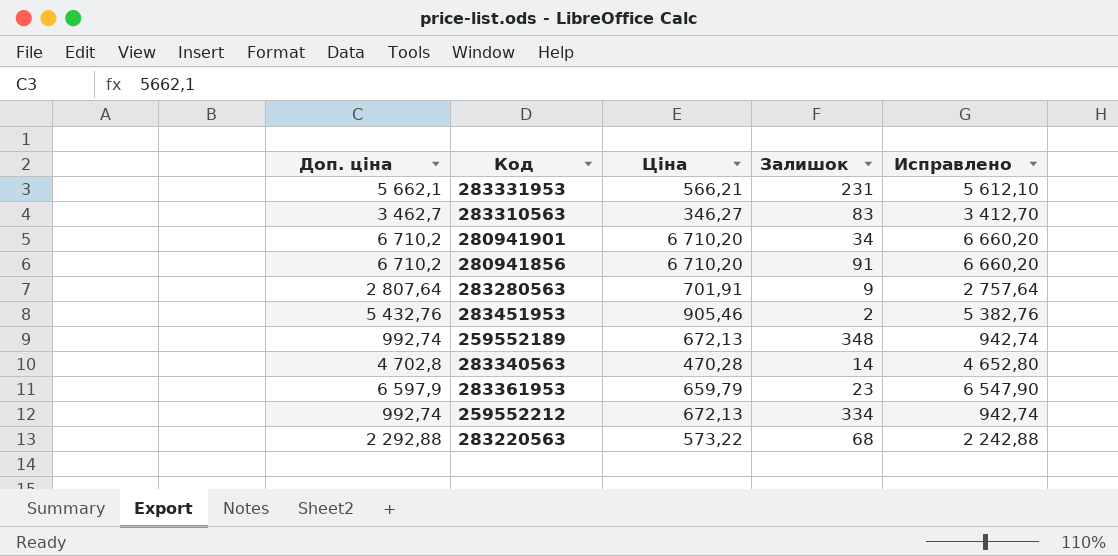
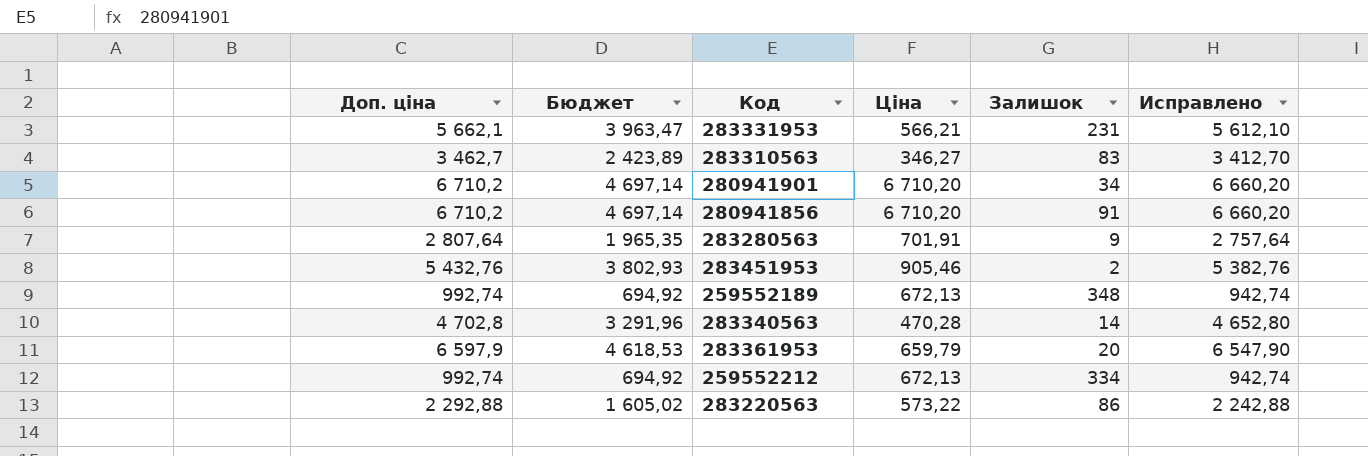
column Бюджет | formula: none -> [Доп. ціна] * 0,7
283361953 | Залишок: 23 -> 20
283220563 | Залишок: 68 -> 86

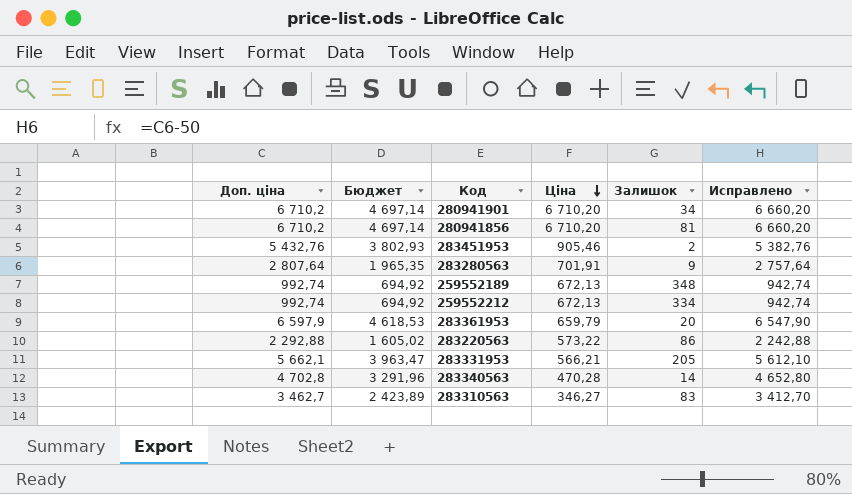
row order: none -> Ціна descending
280941856 | Залишок: 91 -> 81
283331953 | Залишок: 231 -> 205

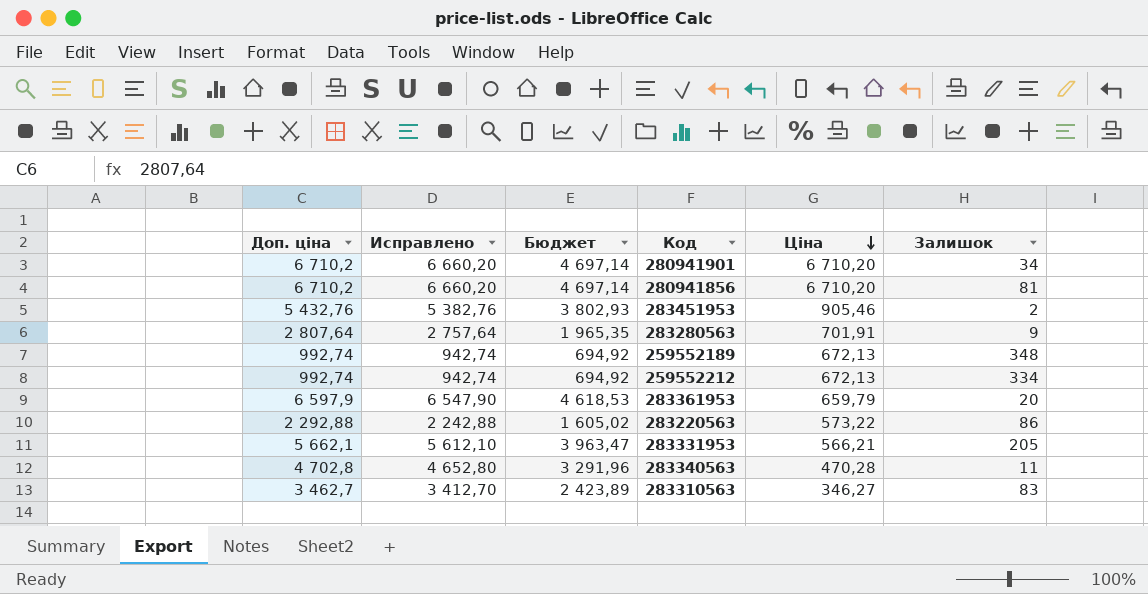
column Исправлено | position: 6 -> 2
283340563 | Залишок: 14 -> 11

